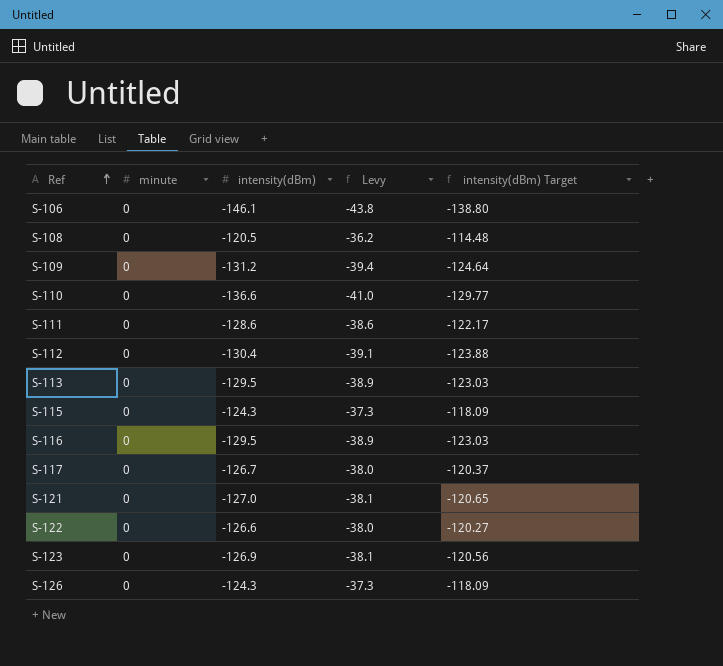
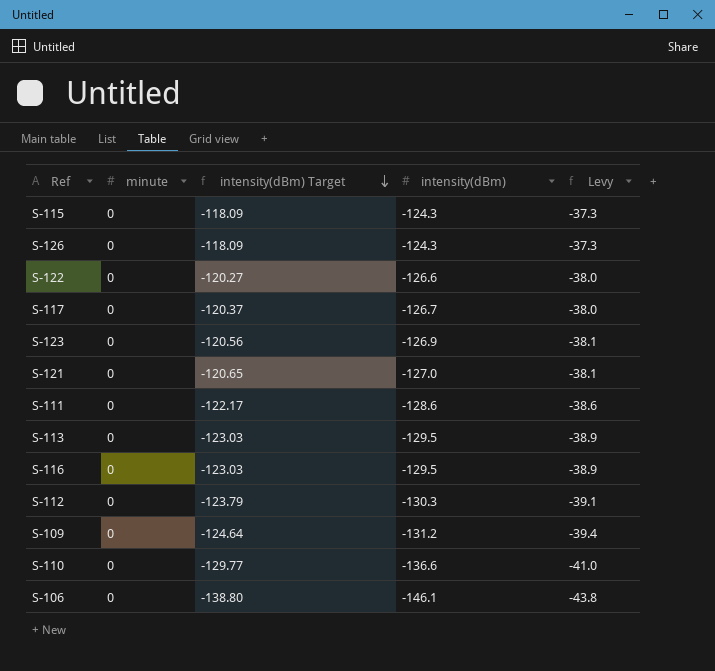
row order: Ref ascending -> intensity(dBm) Target descending
column intensity(dBm) Target | position: 5 -> 3
row S-108: 0 | -120.5 | -36.2 | -114.48 -> none
S-112 | intensity(dBm) Target: -123.88 -> -123.79
S-112 | intensity(dBm): -130.4 -> -130.3

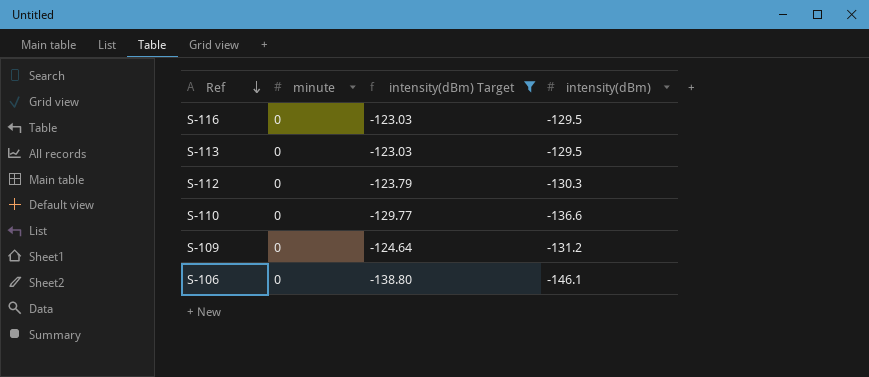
filter: none -> intensity(dBm) Target <= -123.03
row order: intensity(dBm) Target descending -> Ref descending
column Levy | formula: [intensity(dBm)] * 0.3 -> none

